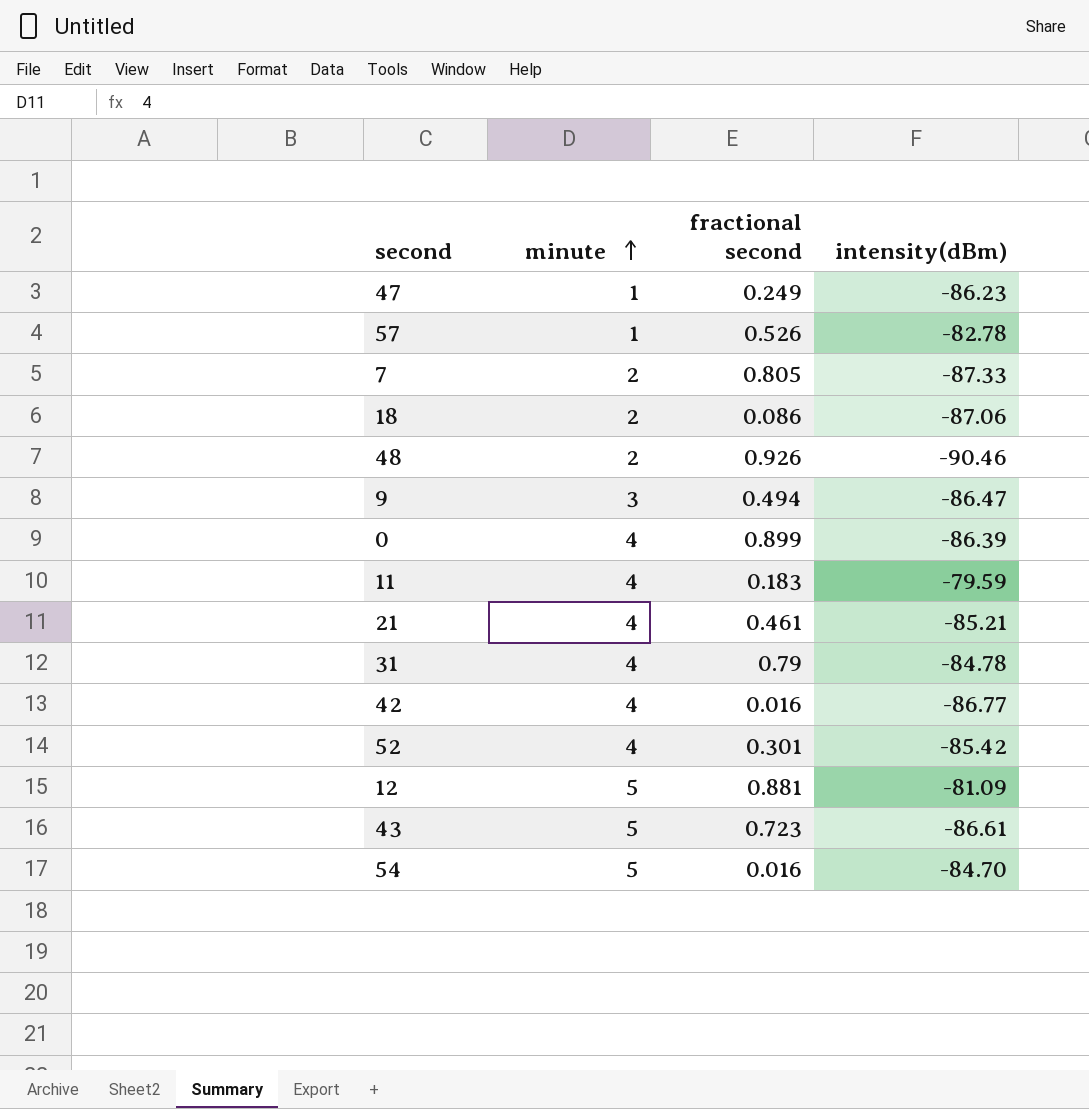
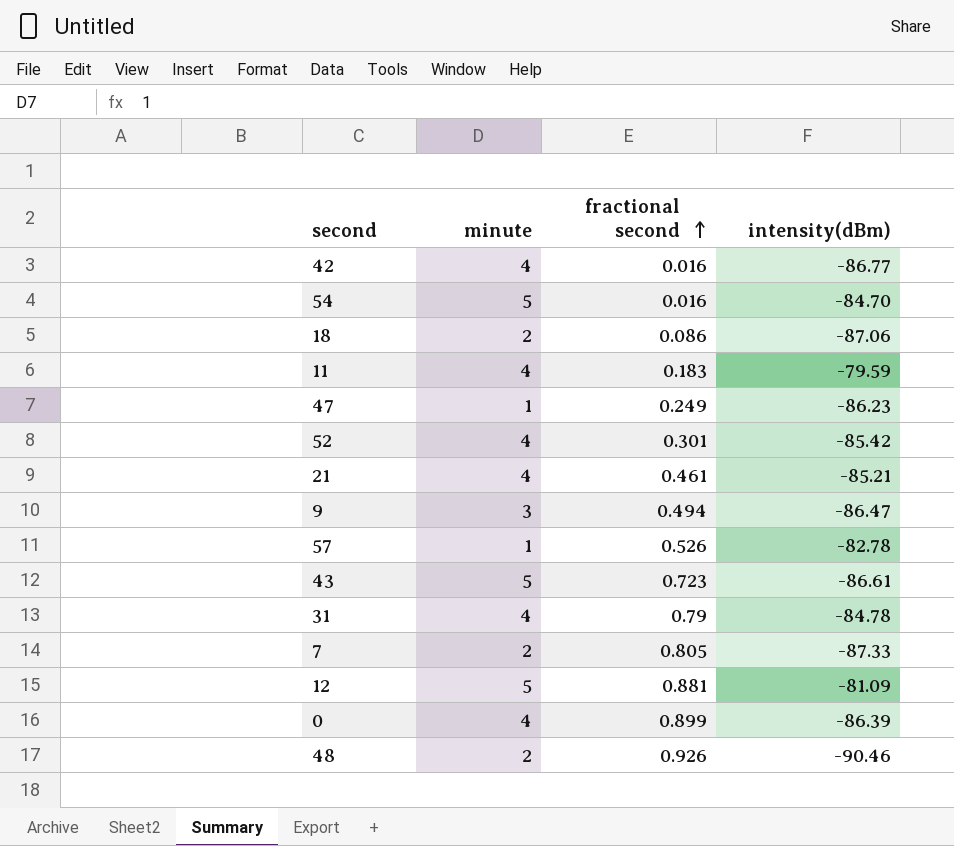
row order: minute ascending -> fractional second ascending

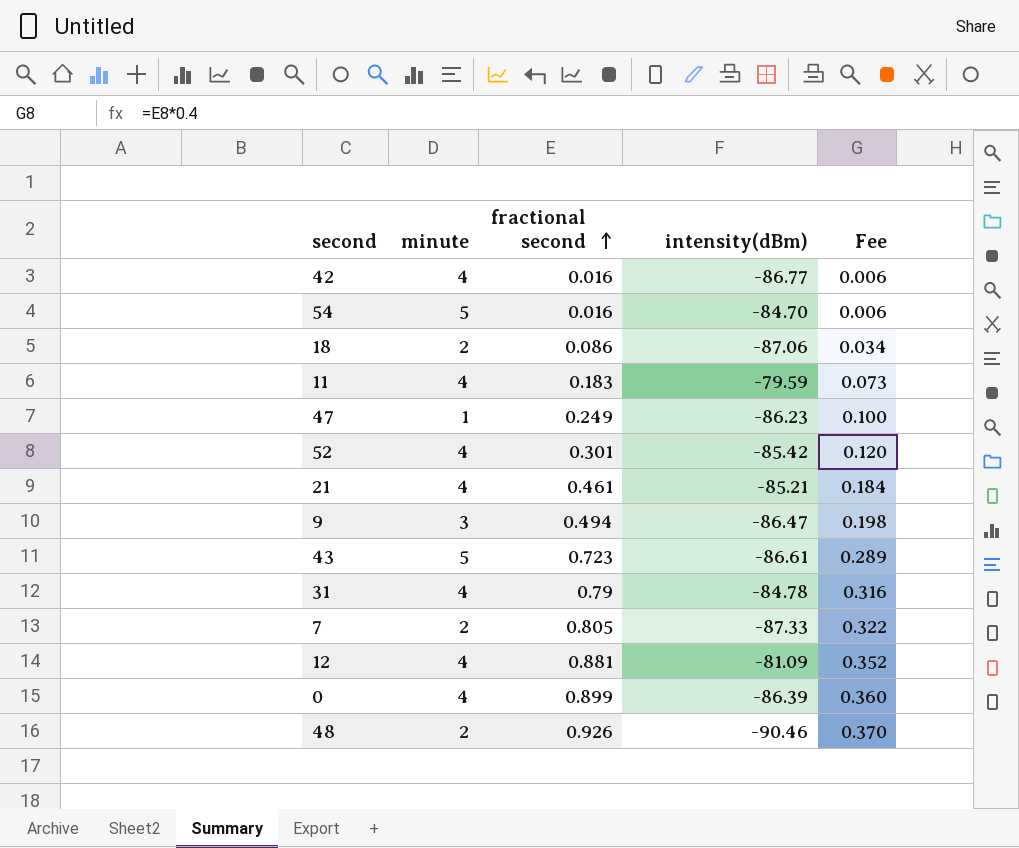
column Fee | formula: none -> [fractional second] * 0.4
row 57: 1 | 0.526 | -82.78 -> none
12 | minute: 5 -> 4

